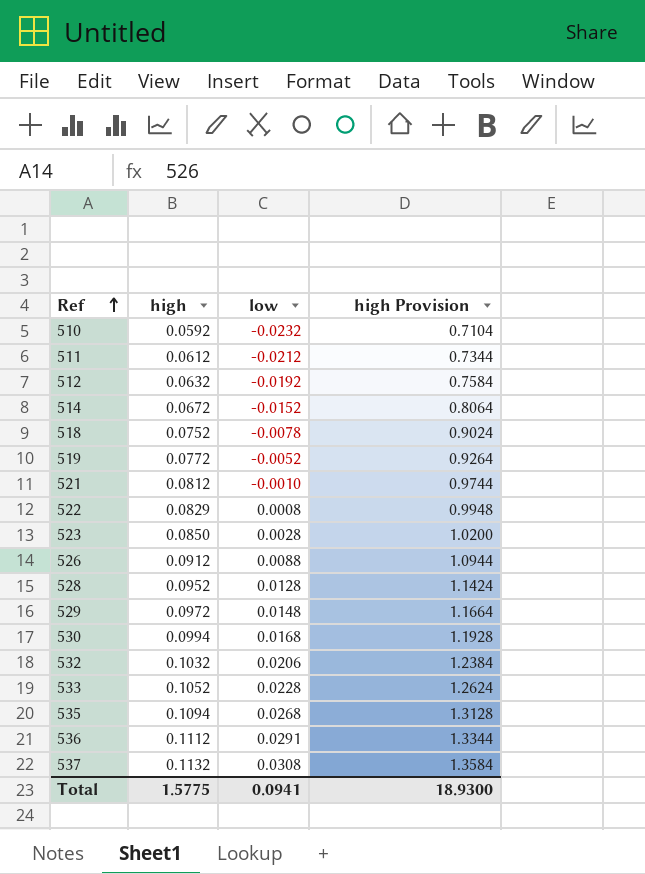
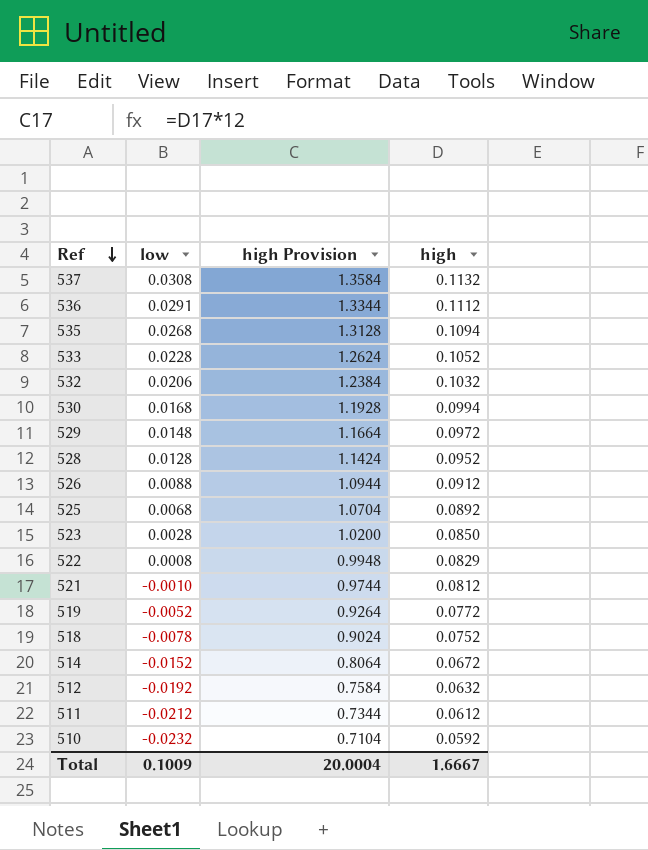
row order: Ref ascending -> Ref descending
column high | position: 2 -> 4
row 525: none -> 0.0068 | 1.0704 | 0.0892
Total | low: 0.0941 -> 0.1009
Total | high Provision: 18.9300 -> 20.0004
Total | high: 1.5775 -> 1.6667

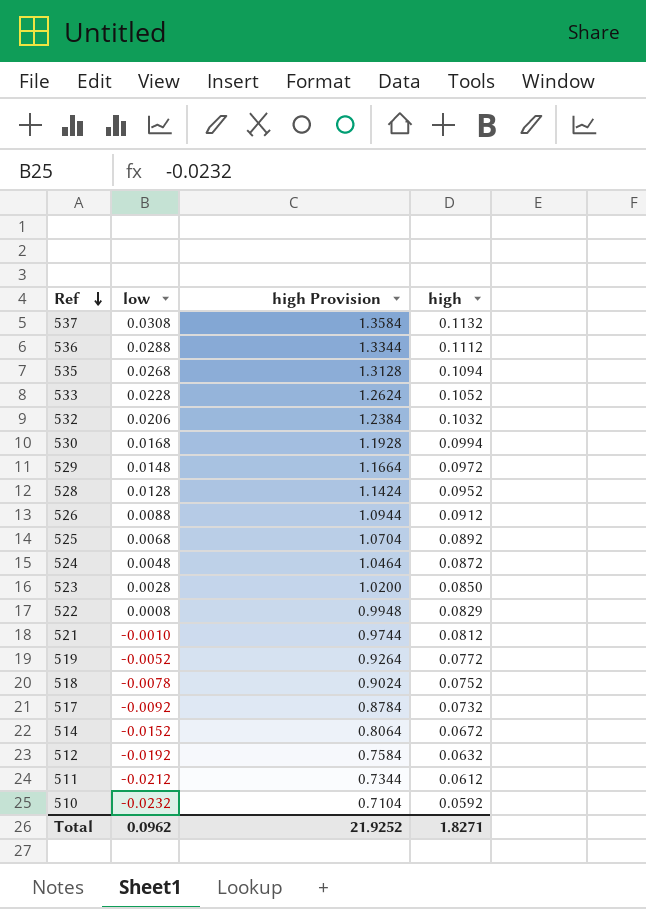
536 | low: 0.0291 -> 0.0288
row 524: none -> 0.0048 | 1.0464 | 0.0872
row 517: none -> -0.0092 | 0.8784 | 0.0732
Total | low: 0.1009 -> 0.0962
Total | high Provision: 20.0004 -> 21.9252
Total | high: 1.6667 -> 1.8271

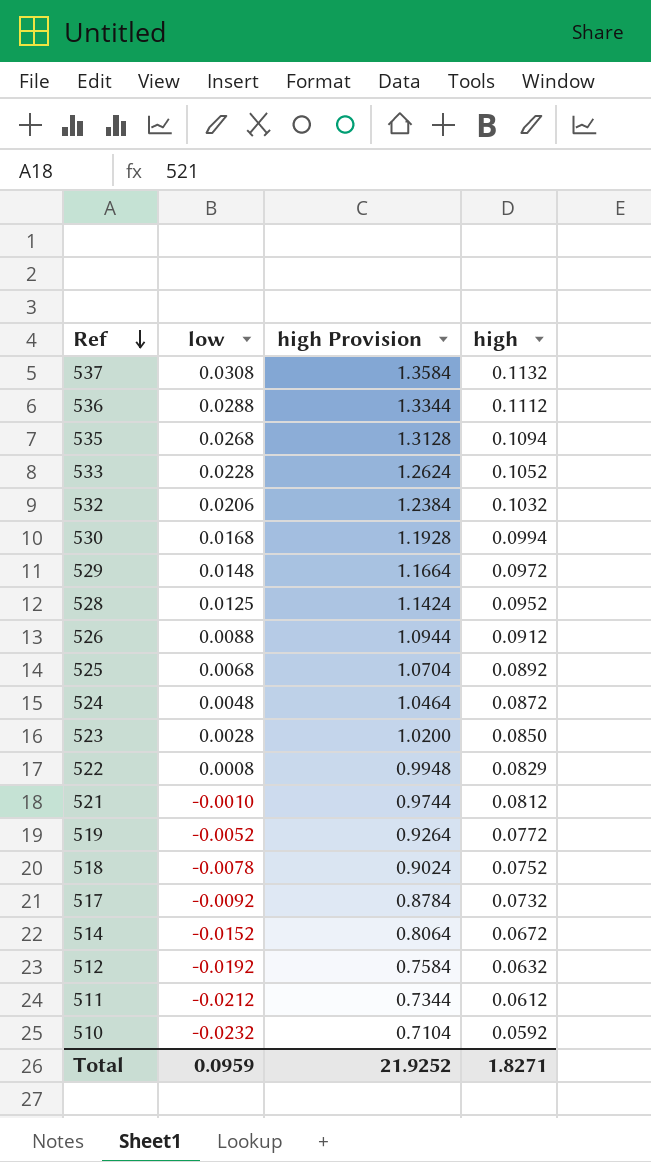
528 | low: 0.0128 -> 0.0125
Total | low: 0.0962 -> 0.0959

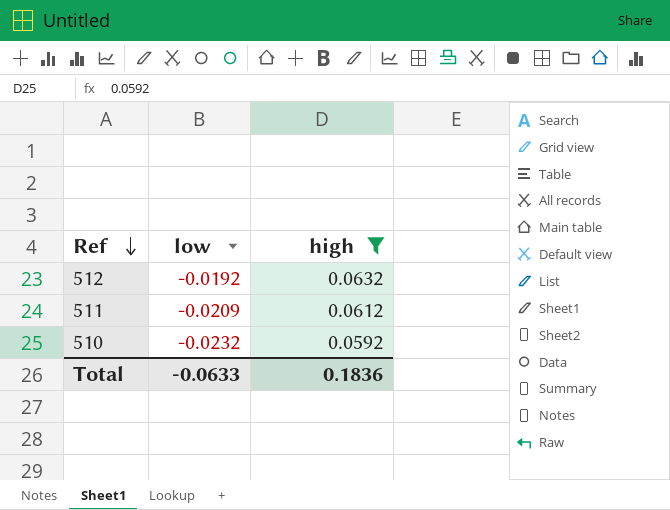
filter: none -> high <= 0.0632
column high Provision | formula: [high] * 12 -> none
511 | low: -0.0212 -> -0.0209
Total | low: 0.0959 -> -0.0633
Total | high: 1.8271 -> 0.1836

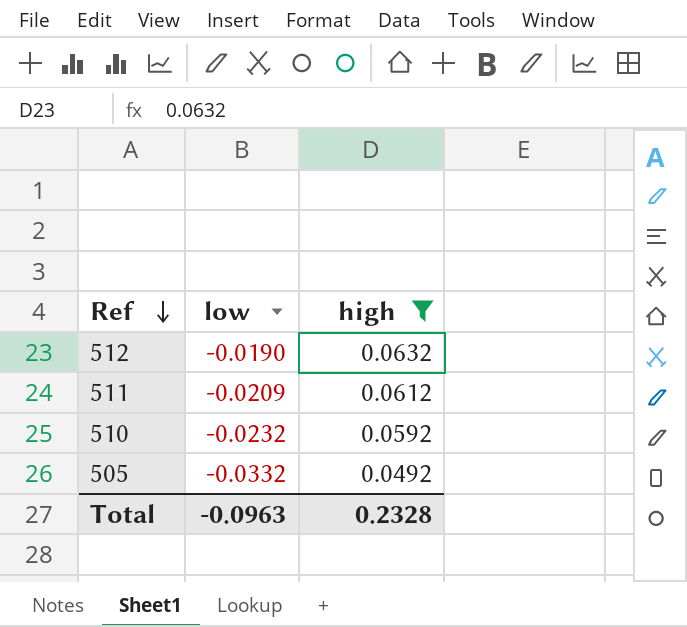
512 | low: -0.0192 -> -0.0190
row 505: none -> -0.0332 | 0.0492
Total | low: -0.0633 -> -0.0963
Total | high: 0.1836 -> 0.2328

